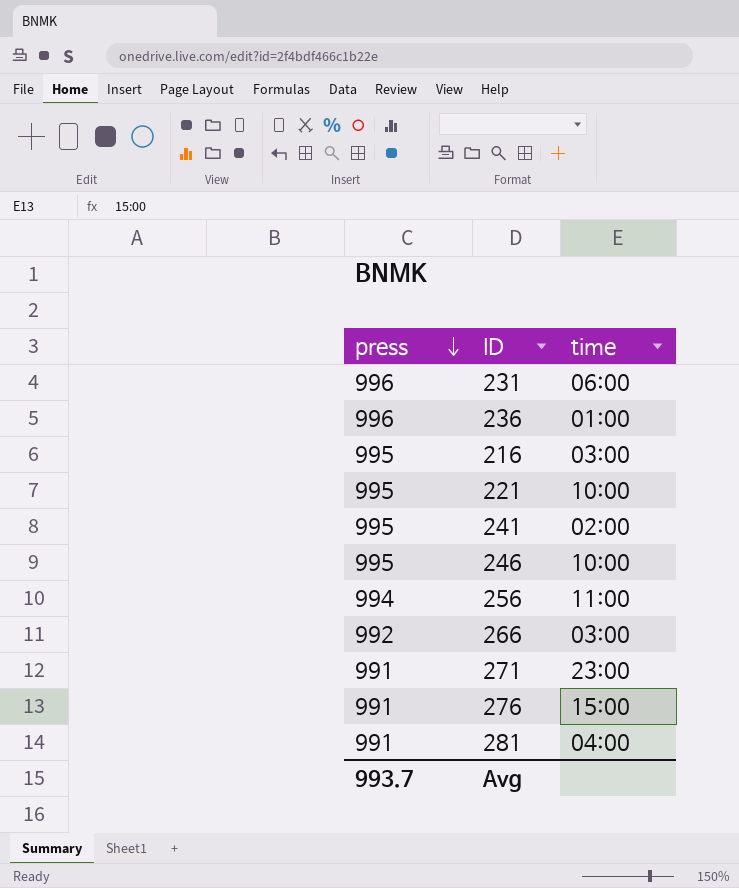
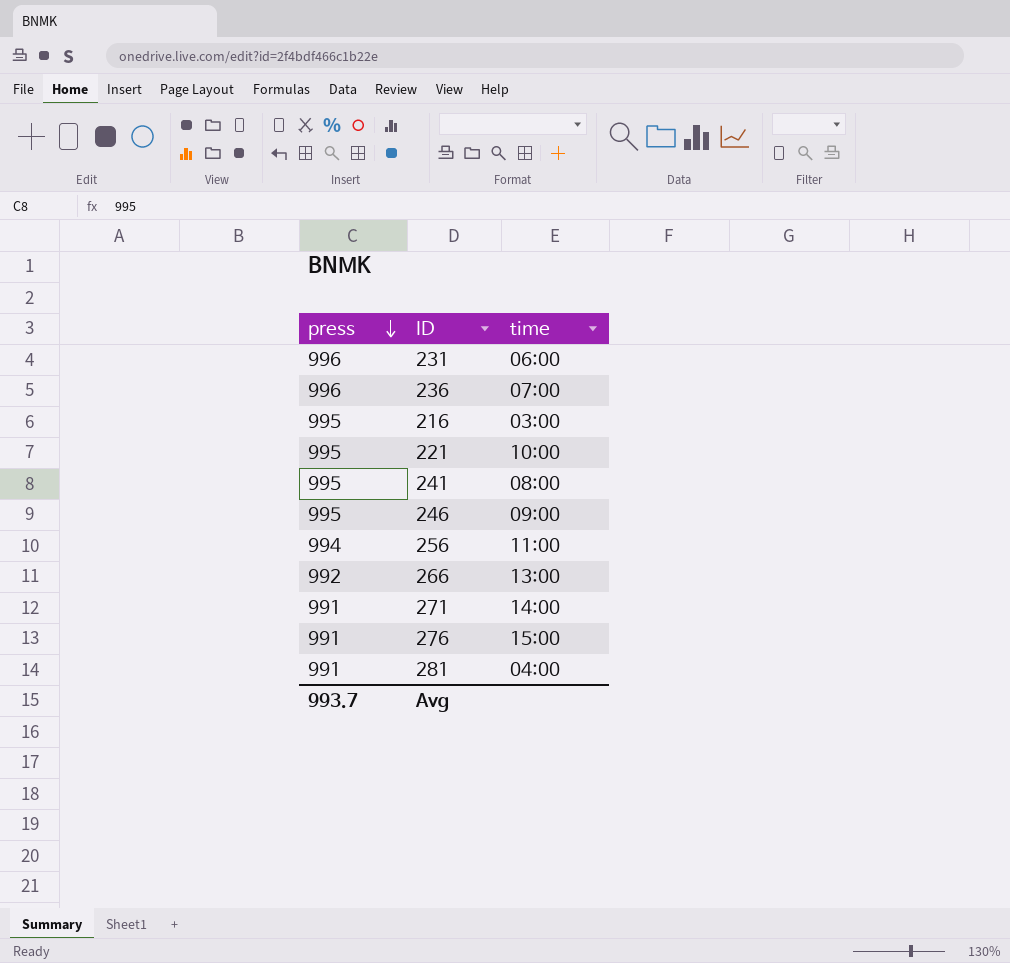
236 | time: 01:00 -> 07:00
241 | time: 02:00 -> 08:00
246 | time: 10:00 -> 09:00
266 | time: 03:00 -> 13:00
271 | time: 23:00 -> 14:00

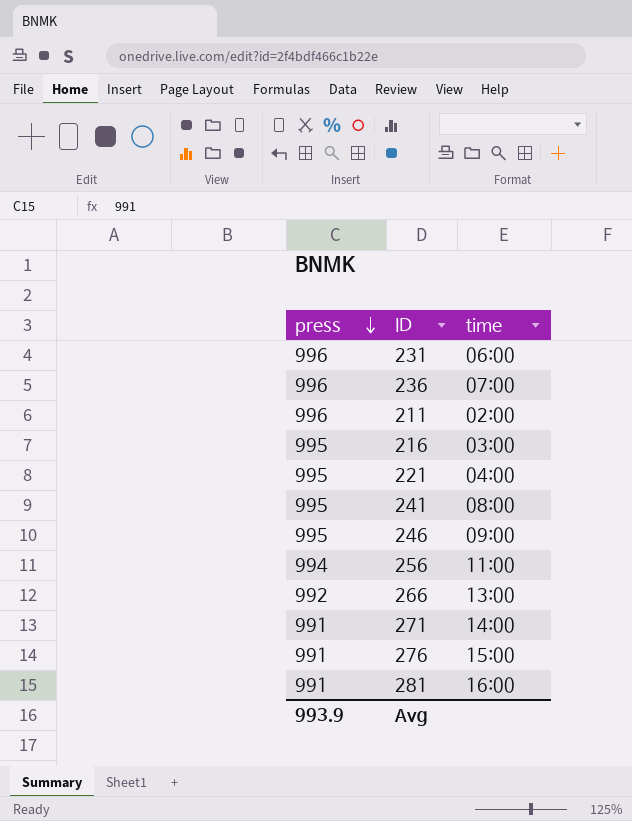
row 211: none -> 996 | 02:00
221 | time: 10:00 -> 04:00
281 | time: 04:00 -> 16:00
Avg | press: 993.7 -> 993.9

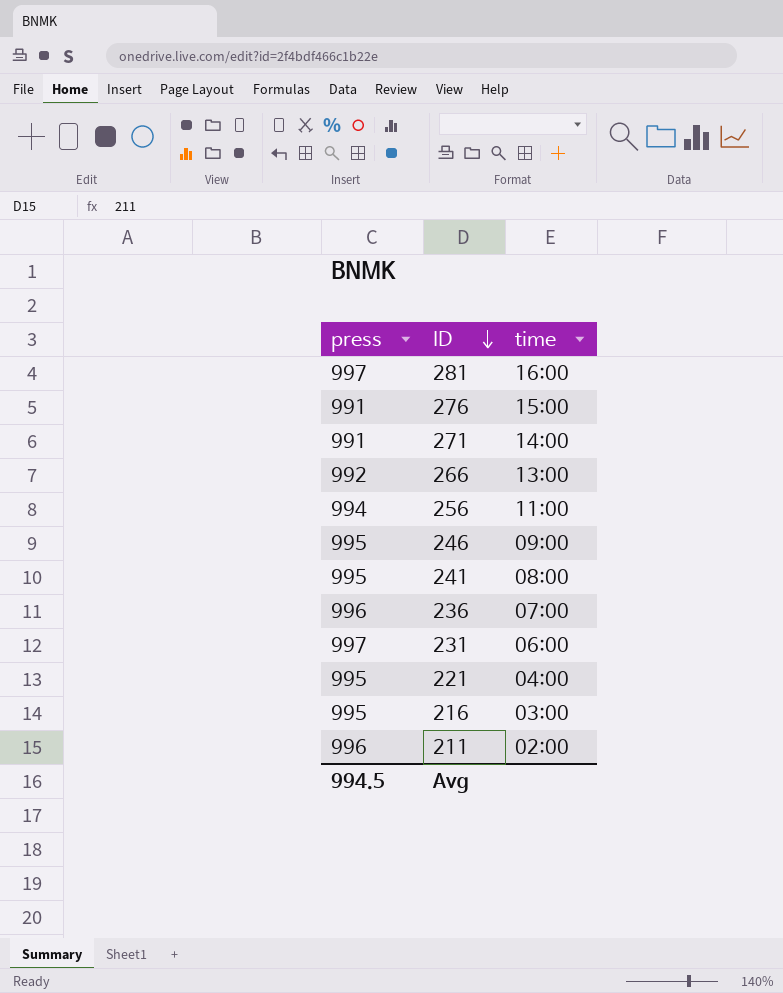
row order: press descending -> ID descending
281 | press: 991 -> 997
231 | press: 996 -> 997
Avg | press: 993.9 -> 994.5

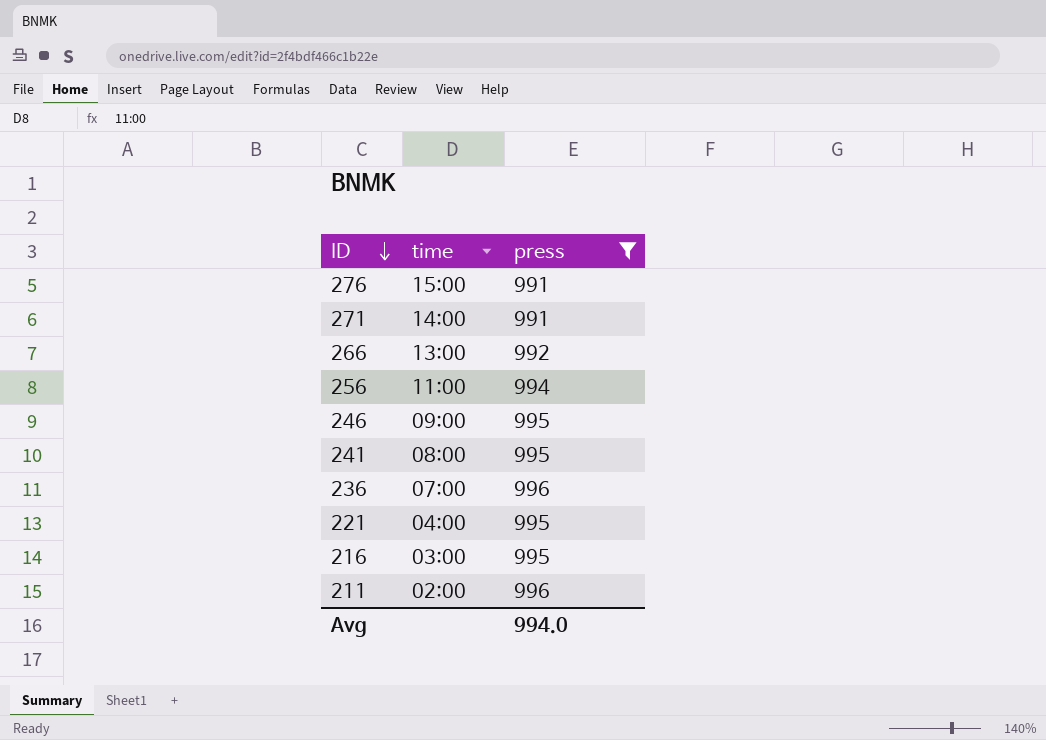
filter: none -> press != 997
column press | position: 1 -> 3
Avg | press: 994.5 -> 994.0

